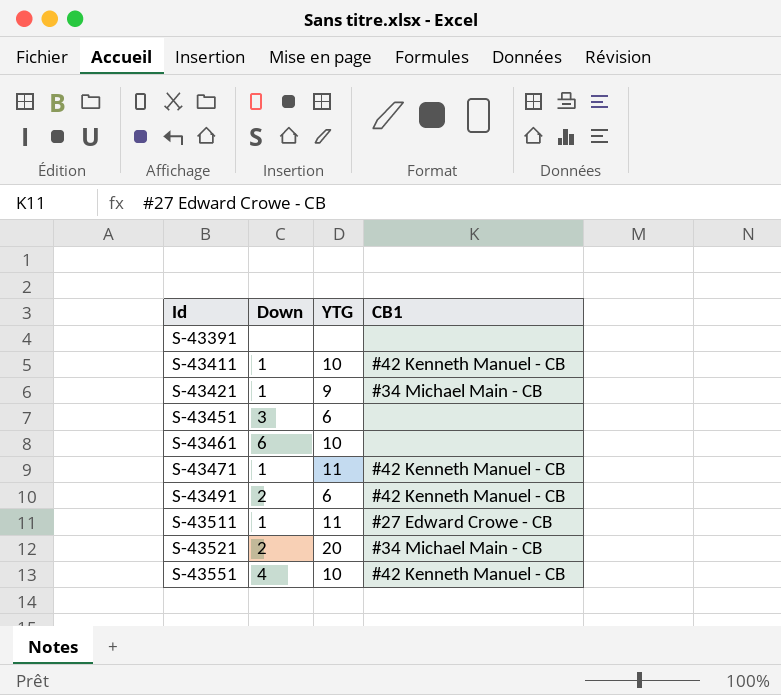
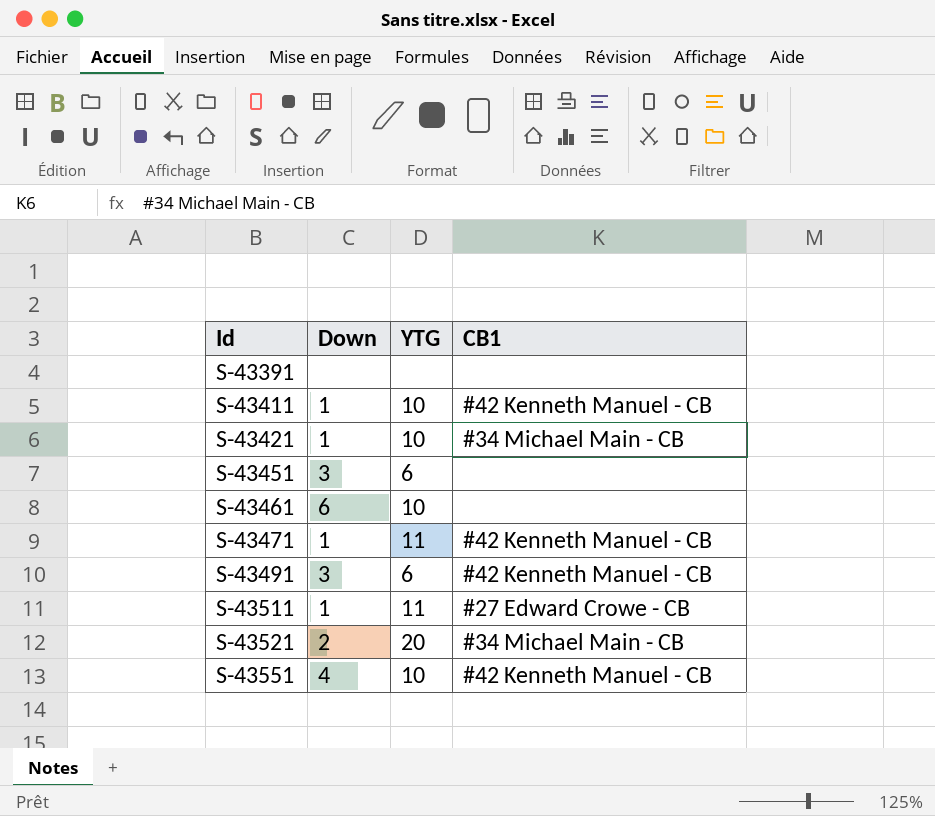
S-43421 | YTG: 9 -> 10
S-43491 | Down: 2 -> 3

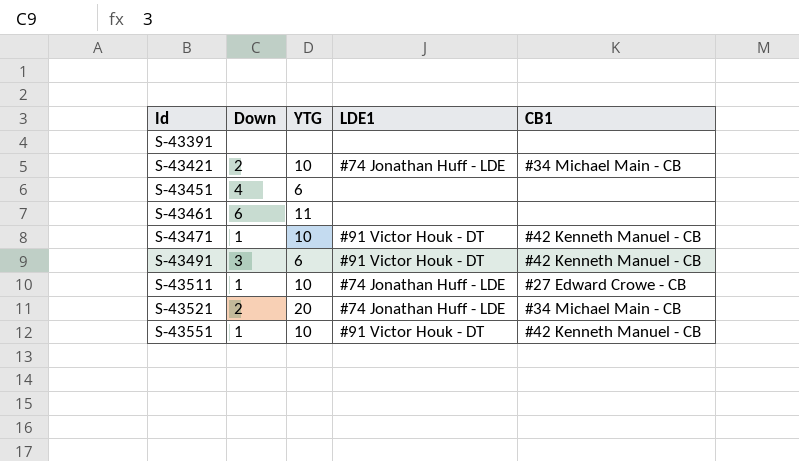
column LDE1 | position: none -> 4
row S-43411: 1 | 10 | #42 Kenneth Manuel - CB -> none
S-43421 | Down: 1 -> 2
S-43451 | Down: 3 -> 4
S-43461 | YTG: 10 -> 11
S-43471 | YTG: 11 -> 10
S-43511 | YTG: 11 -> 10
S-43551 | Down: 4 -> 1

